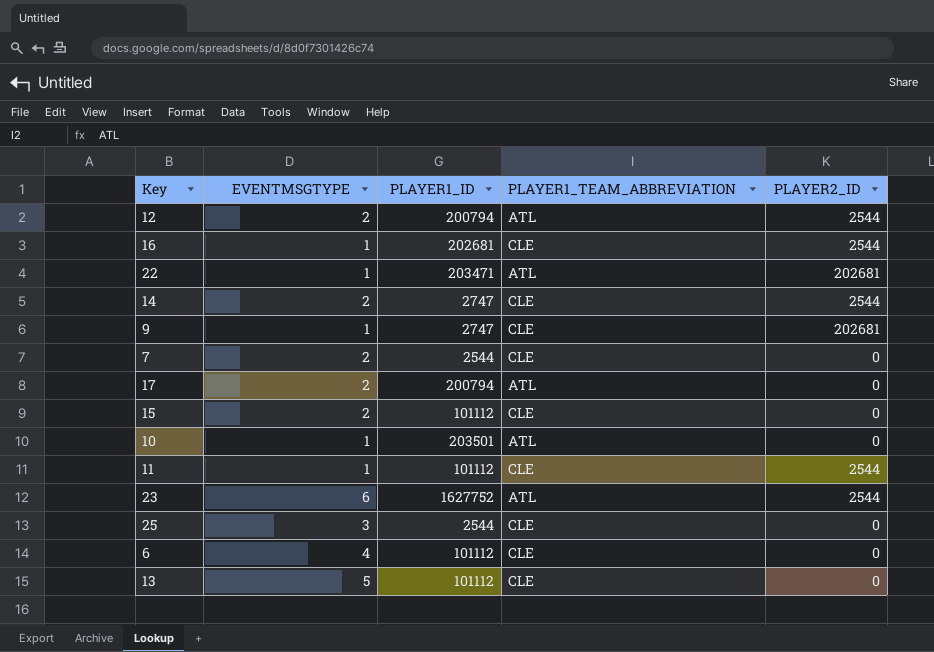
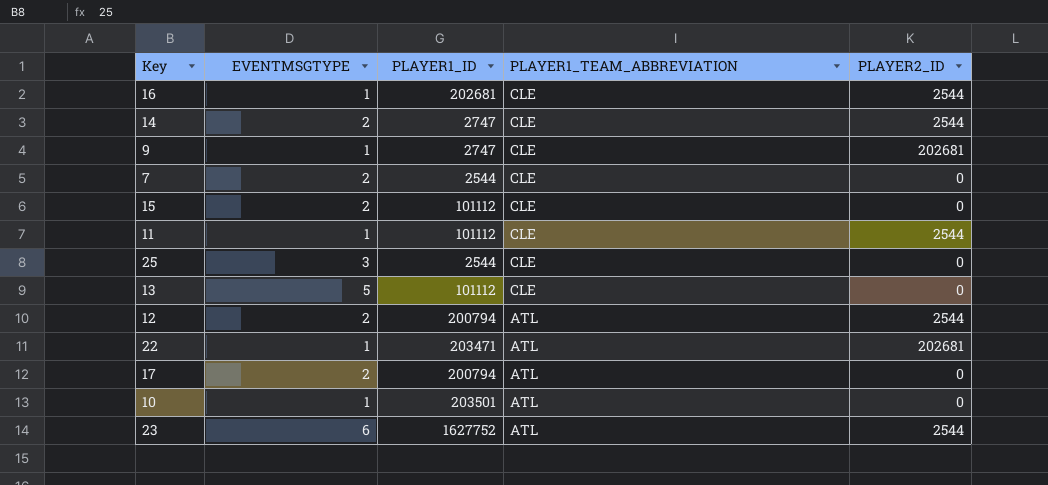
row order: none -> PLAYER1_TEAM_ABBREVIATION descending
row 6: 4 | 101112 | CLE | 0 -> none

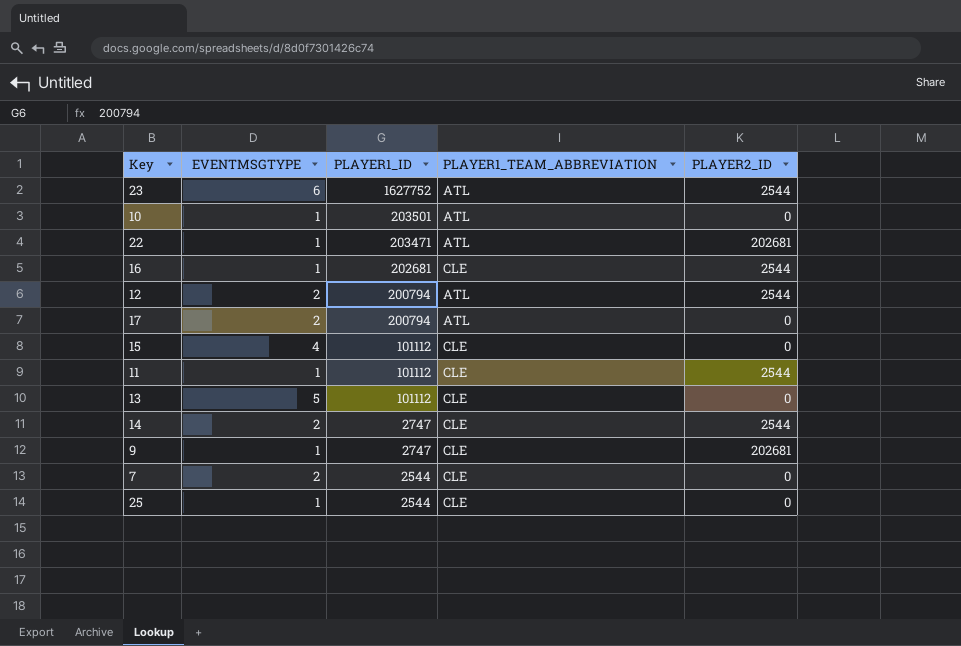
row order: PLAYER1_TEAM_ABBREVIATION descending -> PLAYER1_ID descending
15 | EVENTMSGTYPE: 2 -> 4
25 | EVENTMSGTYPE: 3 -> 1

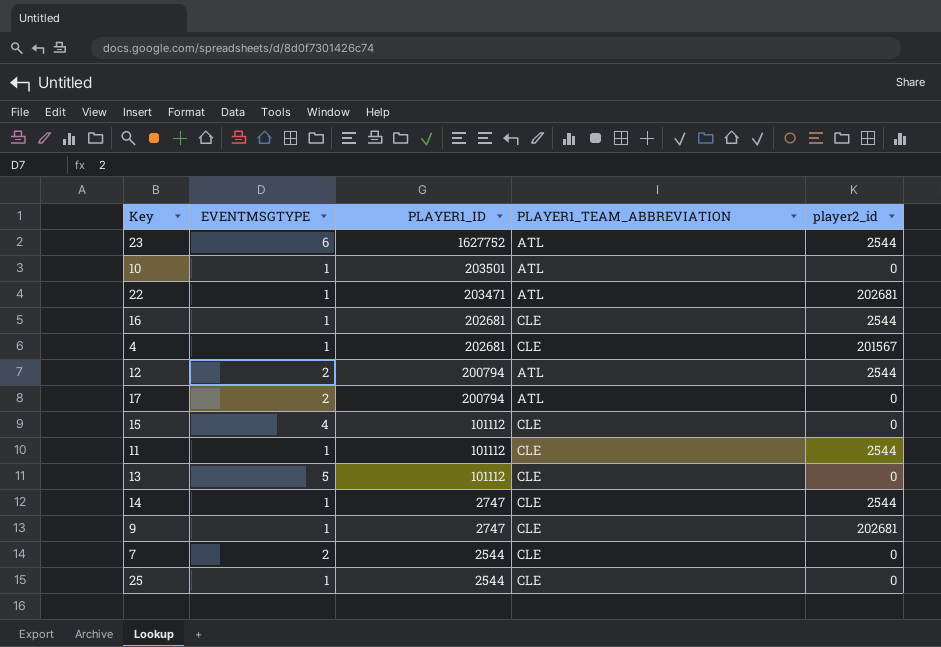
column name: PLAYER2_ID -> player2_id
row 4: none -> 1 | 202681 | CLE | 201567
14 | EVENTMSGTYPE: 2 -> 1

